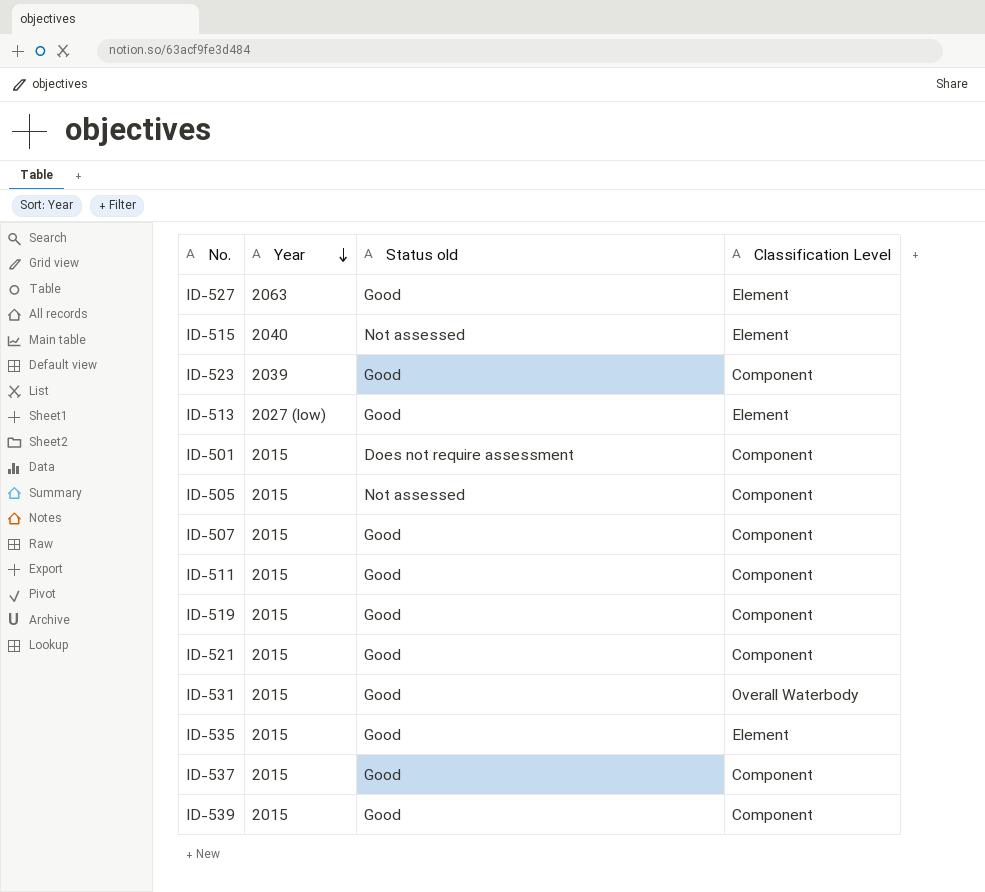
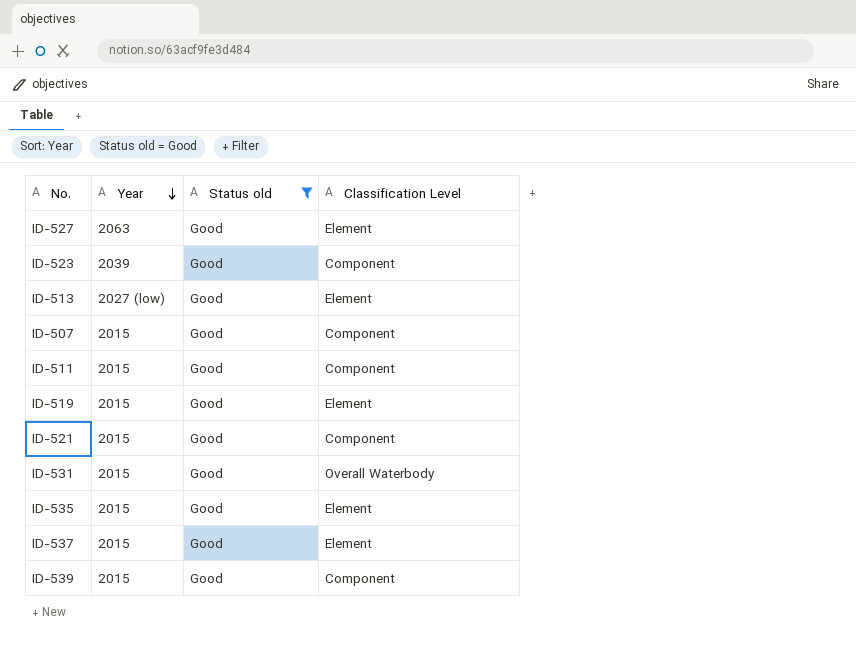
filter: none -> Status old = Good
ID-519 | Classification Level: Component -> Element
ID-537 | Classification Level: Component -> Element

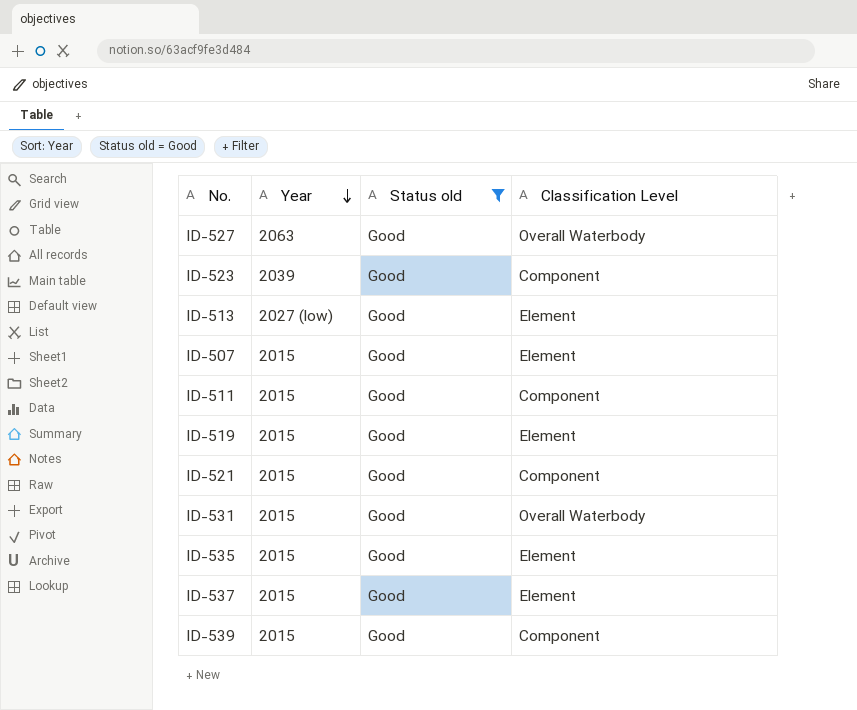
ID-527 | Classification Level: Element -> Overall Waterbody
ID-507 | Classification Level: Component -> Element

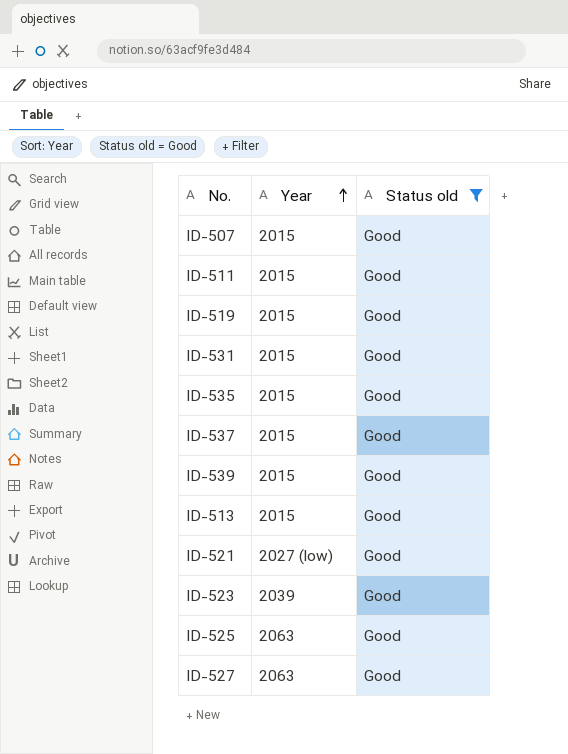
row order: Year descending -> Year ascending
column Classification Level | position: 4 -> none
ID-513 | Year: 2027 (low) -> 2015
ID-521 | Year: 2015 -> 2027 (low)
row ID-525: none -> 2063 | Good

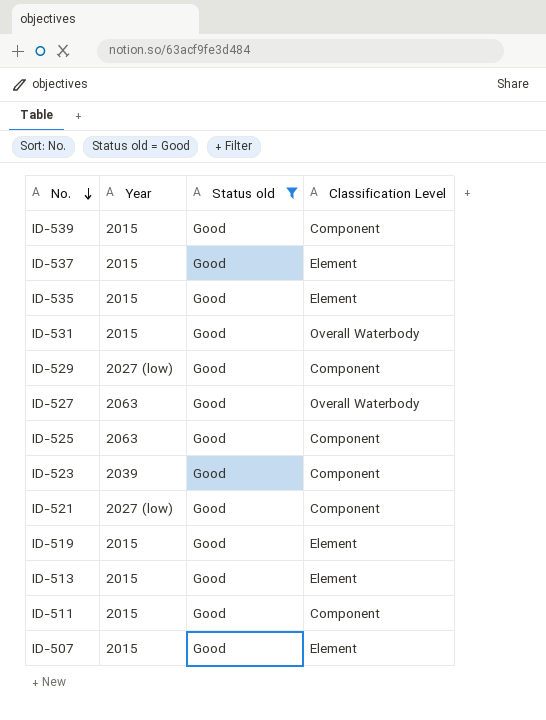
row order: Year ascending -> No. descending
column Classification Level | position: none -> 4
row ID-529: none -> 2027 (low) | Good | Component

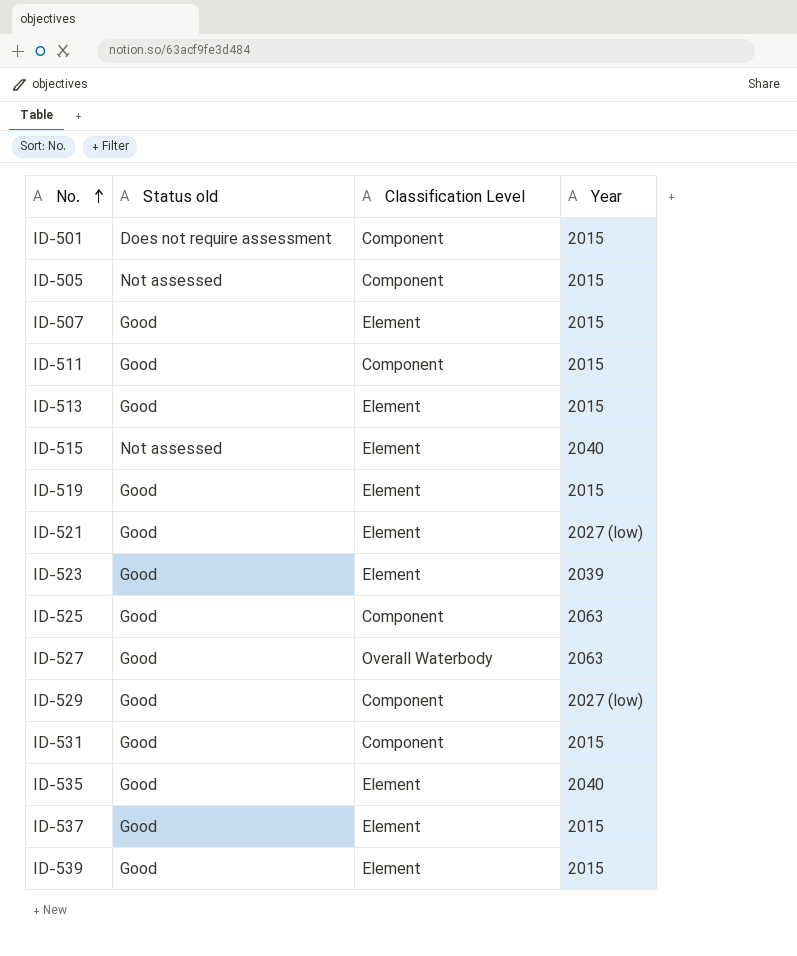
filter: Status old = Good -> none
row order: No. descending -> No. ascending
column Year | position: 2 -> 4
ID-521 | Classification Level: Component -> Element
ID-523 | Classification Level: Component -> Element
ID-531 | Classification Level: Overall Waterbody -> Component
ID-535 | Year: 2015 -> 2040
ID-539 | Classification Level: Component -> Element

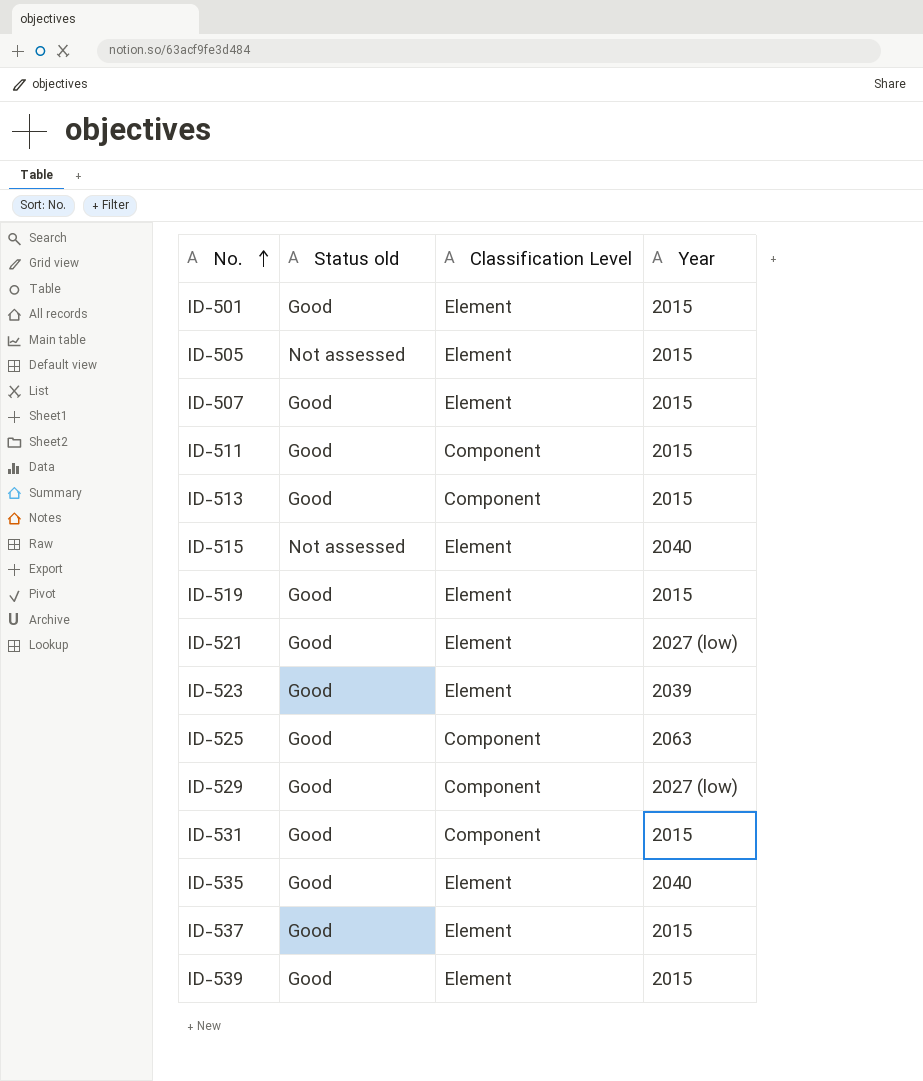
row ID-527: Good | Overall Waterbody | 2063 -> none
ID-501 | Status old: Does not require assessment -> Good
ID-501 | Classification Level: Component -> Element
ID-505 | Classification Level: Component -> Element
ID-513 | Classification Level: Element -> Component

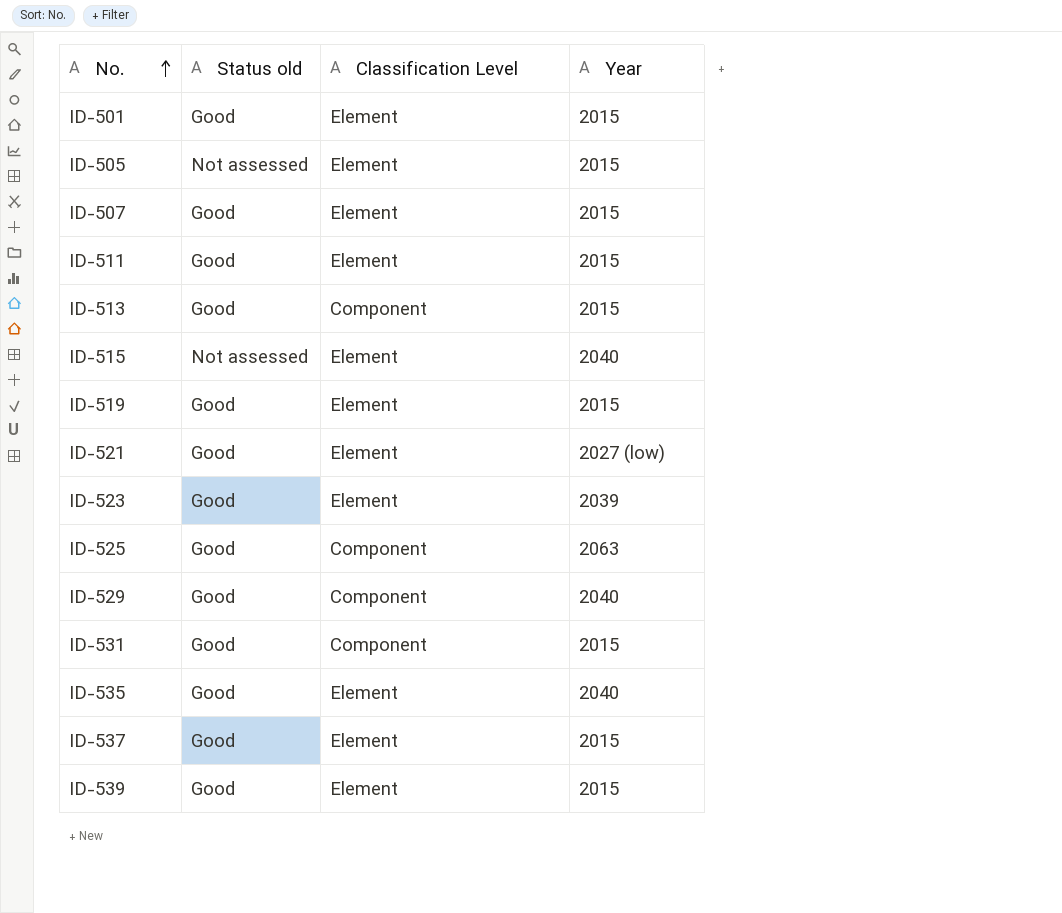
ID-511 | Classification Level: Component -> Element
ID-529 | Year: 2027 (low) -> 2040

